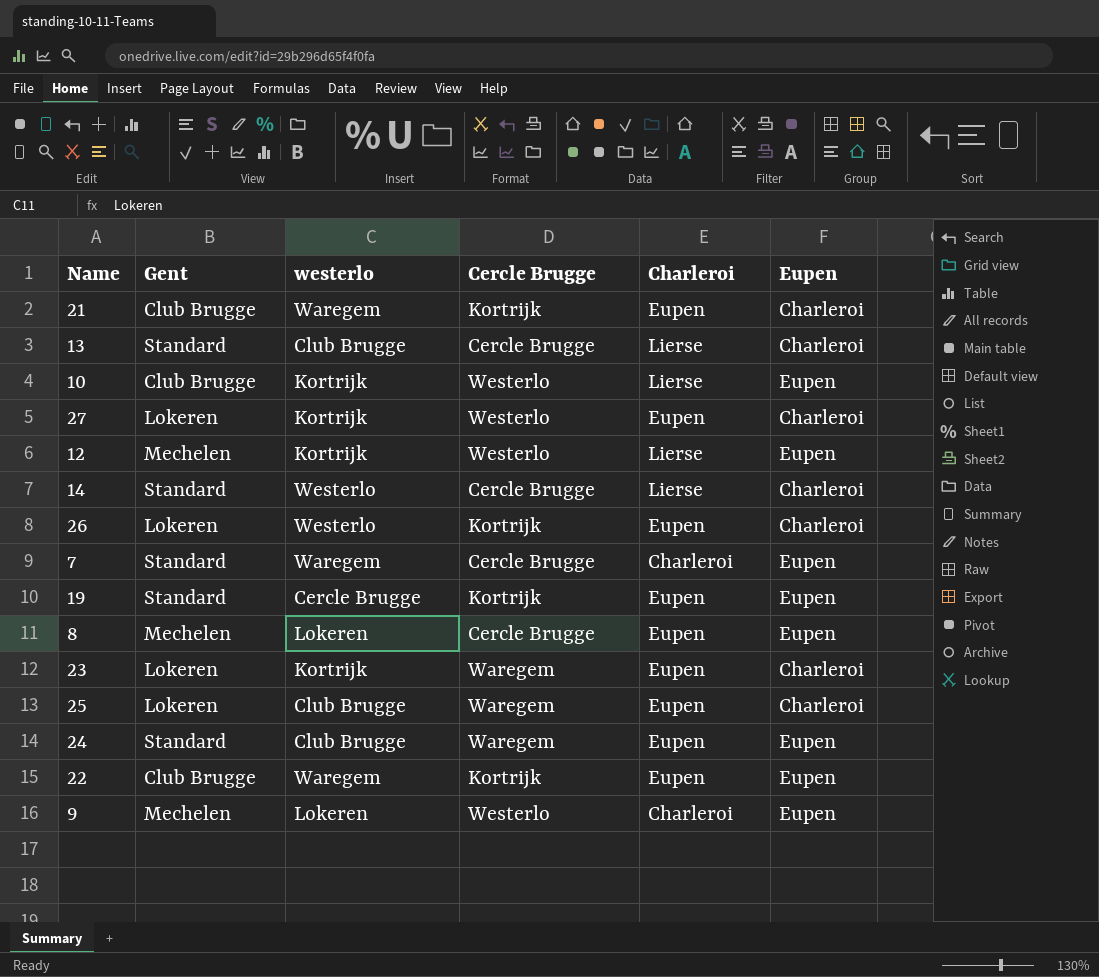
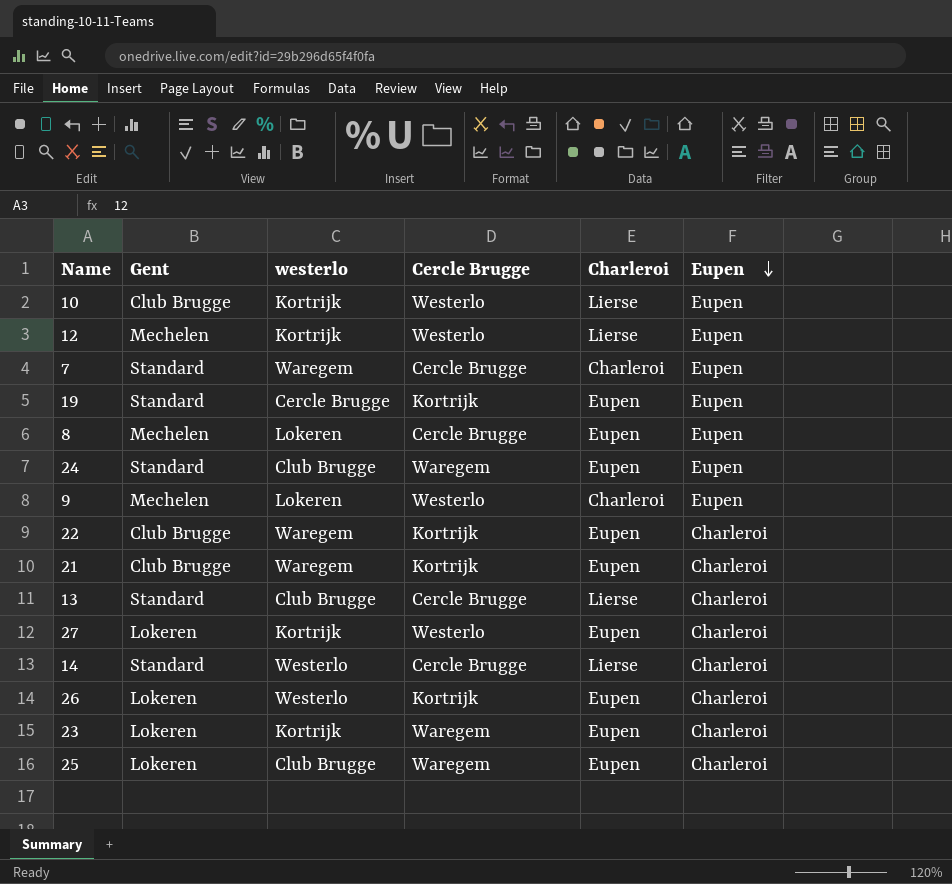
row order: none -> Eupen descending
22 | Eupen: Eupen -> Charleroi

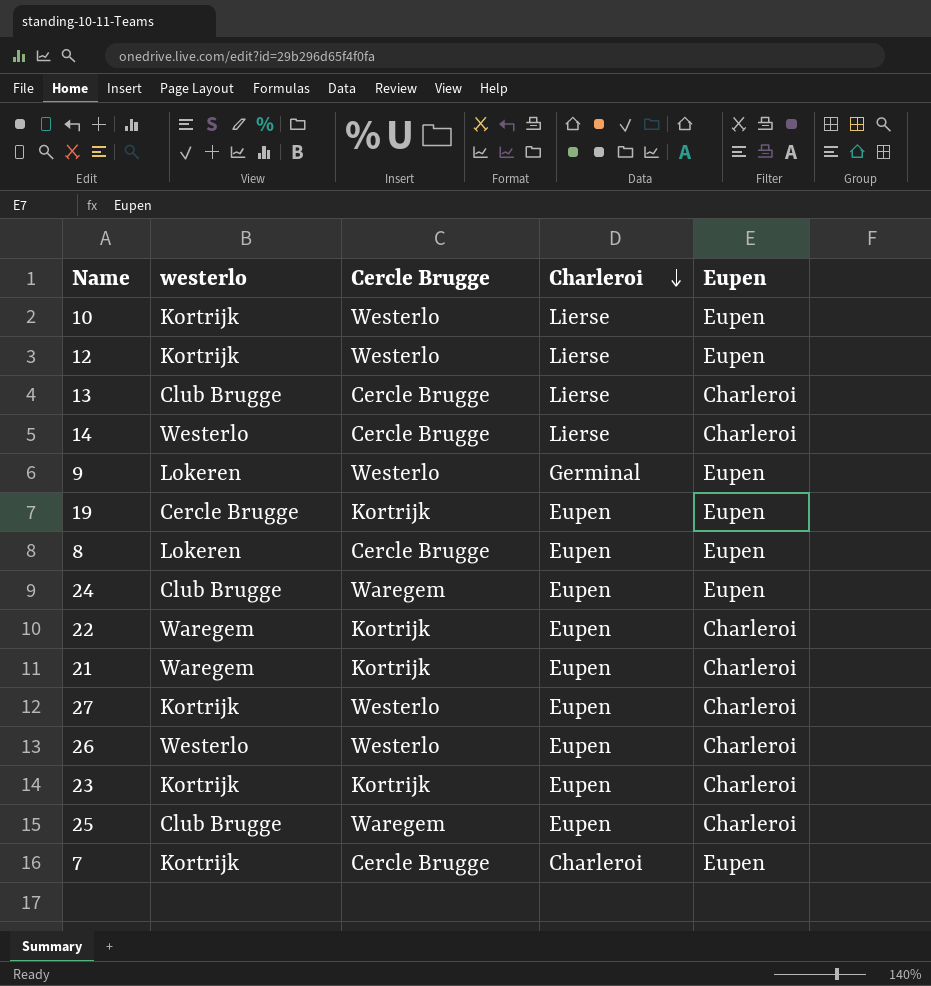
row order: Eupen descending -> Charleroi descending
column Gent | position: 2 -> none
9 | Charleroi: Charleroi -> Germinal
26 | Cercle Brugge: Kortrijk -> Westerlo
23 | Cercle Brugge: Waregem -> Kortrijk
7 | westerlo: Waregem -> Kortrijk

